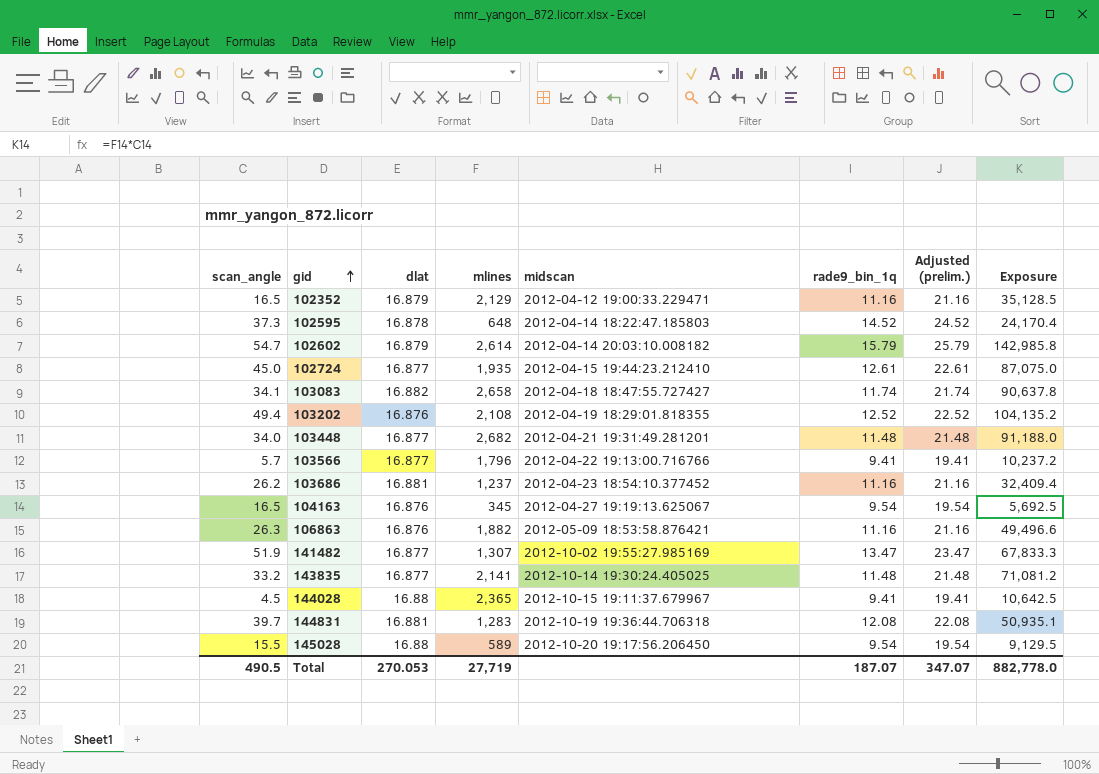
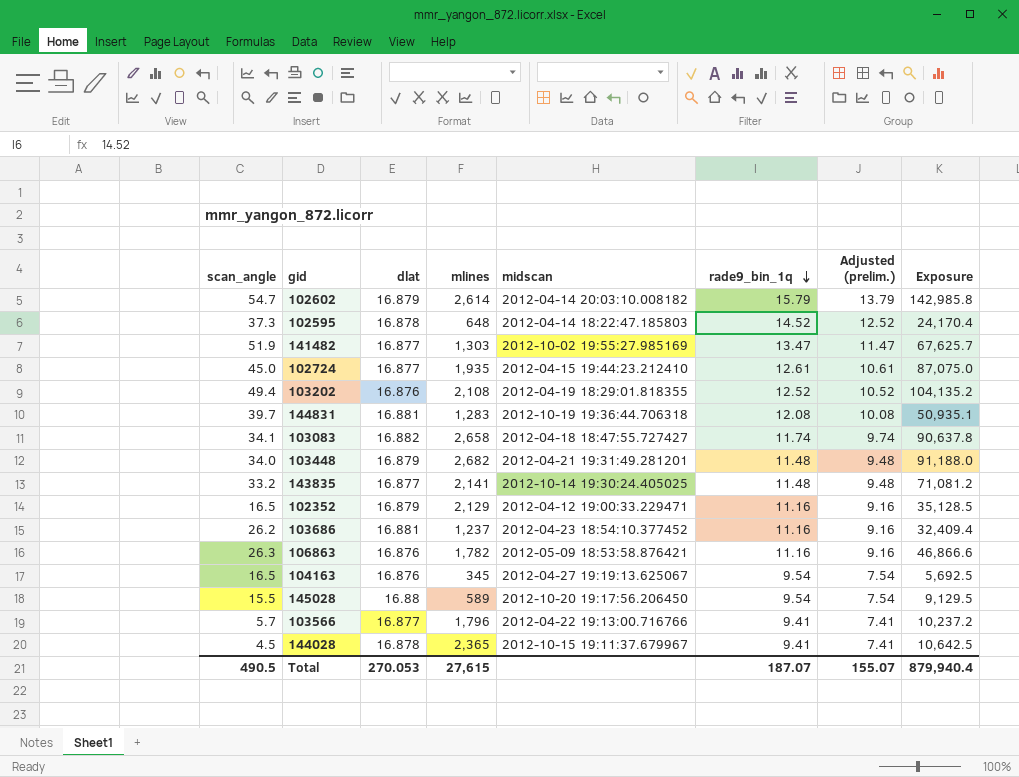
row order: gid ascending -> rade9_bin_1q descending
column Adjusted (prelim.) | formula: [rade9_bin_1q] + 10 -> [rade9_bin_1q] - 2
141482 | mlines: 1,307 -> 1,303
141482 | Exposure: 67,833.3 -> 67,625.7
103448 | dlat: 16.877 -> 16.879
106863 | mlines: 1,882 -> 1,782
106863 | Exposure: 49,496.6 -> 46,866.6
144028 | dlat: 16.88 -> 16.878
Total | mlines: 27,719 -> 27,615
Total | Adjusted (prelim.): 347.07 -> 155.07
Total | Exposure: 882,778.0 -> 879,940.4

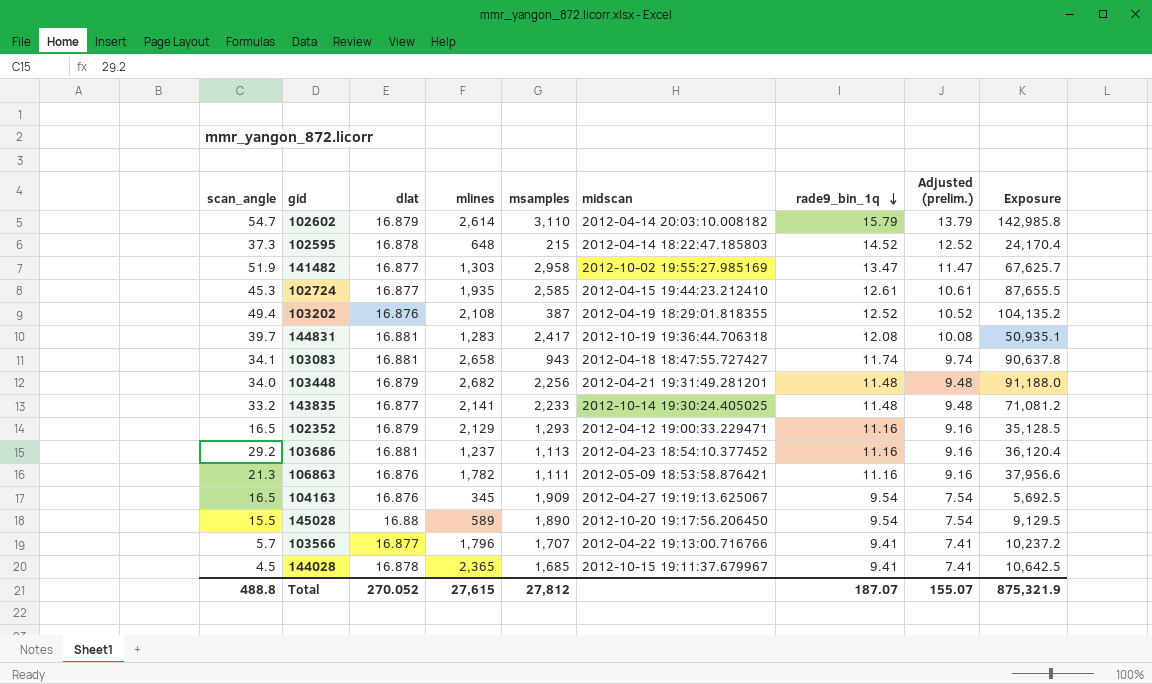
column msamples | position: none -> 5
102724 | scan_angle: 45.0 -> 45.3
102724 | Exposure: 87,075.0 -> 87,655.5
103083 | dlat: 16.882 -> 16.881
103686 | scan_angle: 26.2 -> 29.2
103686 | Exposure: 32,409.4 -> 36,120.4
106863 | scan_angle: 26.3 -> 21.3
106863 | Exposure: 46,866.6 -> 37,956.6
Total | scan_angle: 490.5 -> 488.8
Total | dlat: 270.053 -> 270.052
Total | Exposure: 879,940.4 -> 875,321.9

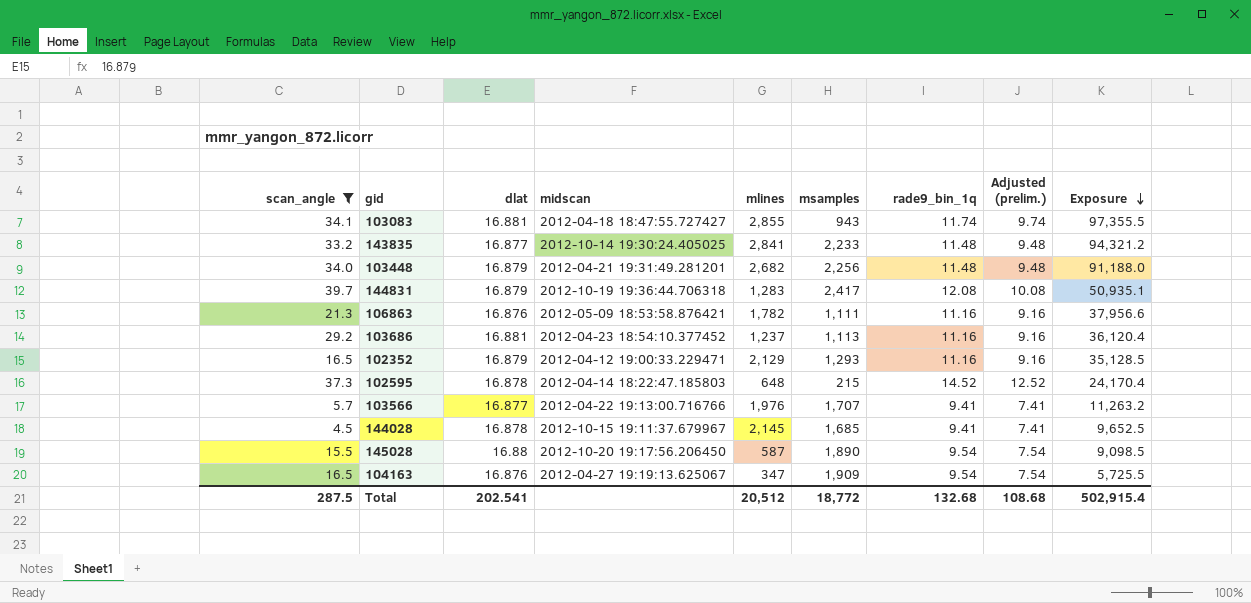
filter: none -> scan_angle <= 39.7
row order: rade9_bin_1q descending -> Exposure descending
column midscan | position: 6 -> 4
103083 | mlines: 2,658 -> 2,855
103083 | Exposure: 90,637.8 -> 97,355.5
143835 | mlines: 2,141 -> 2,841
143835 | Exposure: 71,081.2 -> 94,321.2
144831 | dlat: 16.881 -> 16.879
103566 | mlines: 1,796 -> 1,976
103566 | Exposure: 10,237.2 -> 11,263.2
144028 | mlines: 2,365 -> 2,145
144028 | Exposure: 10,642.5 -> 9,652.5
145028 | mlines: 589 -> 587
145028 | Exposure: 9,129.5 -> 9,098.5
104163 | mlines: 345 -> 347
104163 | Exposure: 5,692.5 -> 5,725.5
Total | scan_angle: 488.8 -> 287.5
Total | dlat: 270.052 -> 202.541
Total | mlines: 27,615 -> 20,512
Total | msamples: 27,812 -> 18,772
Total | rade9_bin_1q: 187.07 -> 132.68
Total | Adjusted (prelim.): 155.07 -> 108.68
Total | Exposure: 875,321.9 -> 502,915.4

